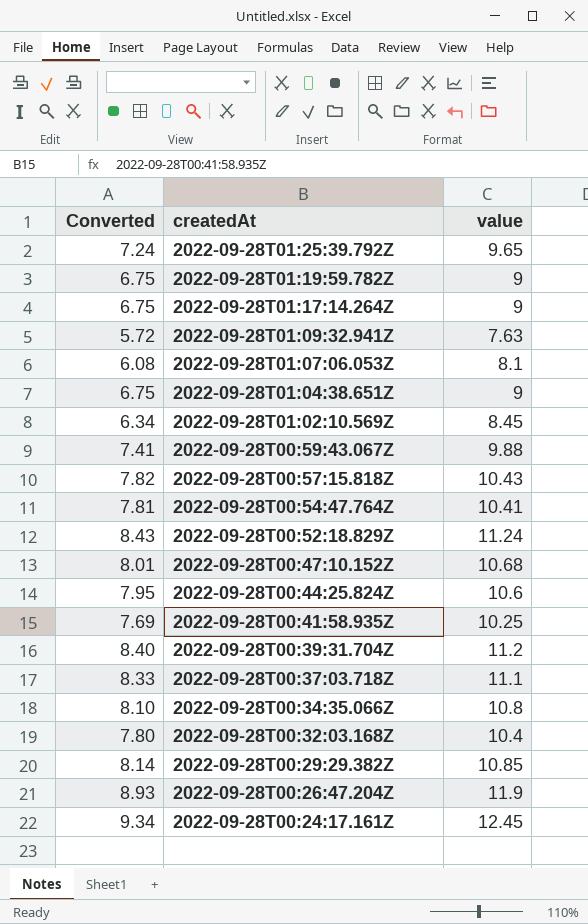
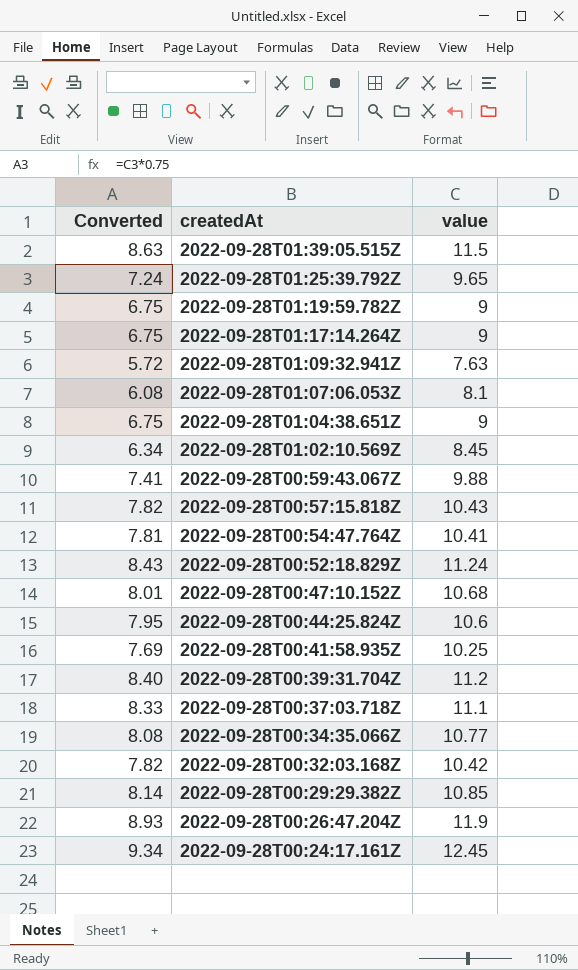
row 2022-09-28T01:39:05.515Z: none -> 8.63 | 11.5
2022-09-28T00:34:35.066Z | Converted: 8.10 -> 8.08
2022-09-28T00:34:35.066Z | value: 10.8 -> 10.77
2022-09-28T00:32:03.168Z | Converted: 7.80 -> 7.82
2022-09-28T00:32:03.168Z | value: 10.4 -> 10.42

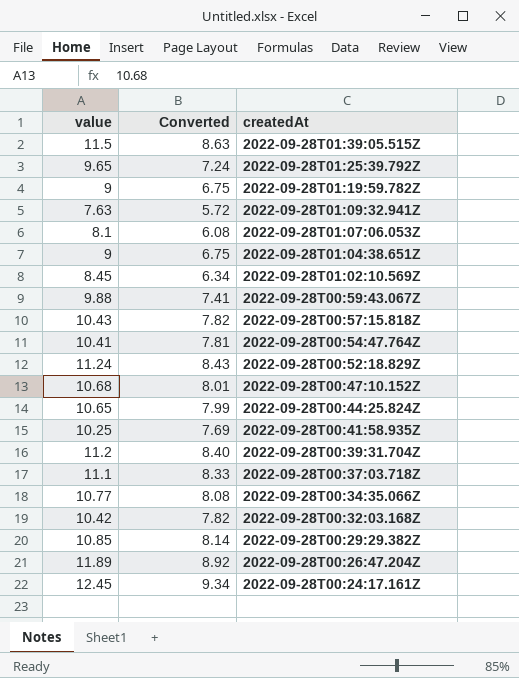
column value | position: 3 -> 1
row 2022-09-28T01:17:14.264Z: 6.75 | 9 -> none
2022-09-28T00:44:25.824Z | value: 10.6 -> 10.65
2022-09-28T00:44:25.824Z | Converted: 7.95 -> 7.99
2022-09-28T00:26:47.204Z | value: 11.9 -> 11.89
2022-09-28T00:26:47.204Z | Converted: 8.93 -> 8.92

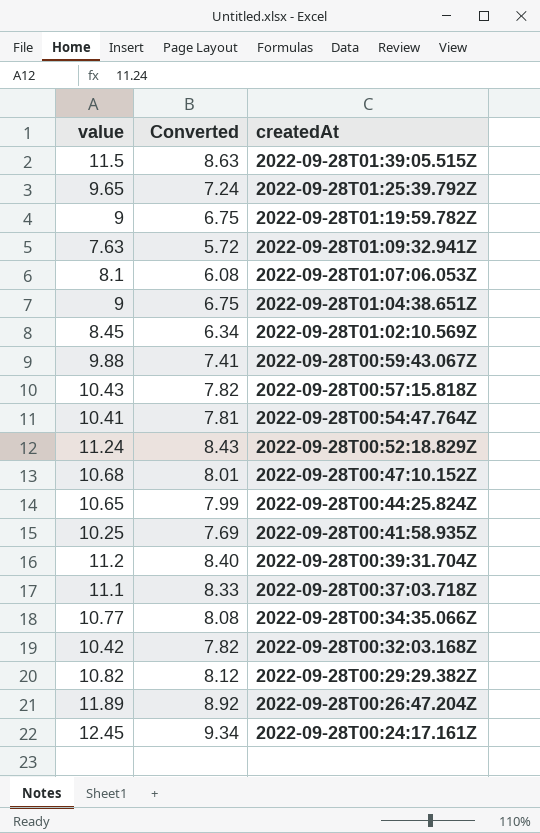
2022-09-28T00:29:29.382Z | value: 10.85 -> 10.82
2022-09-28T00:29:29.382Z | Converted: 8.14 -> 8.12

